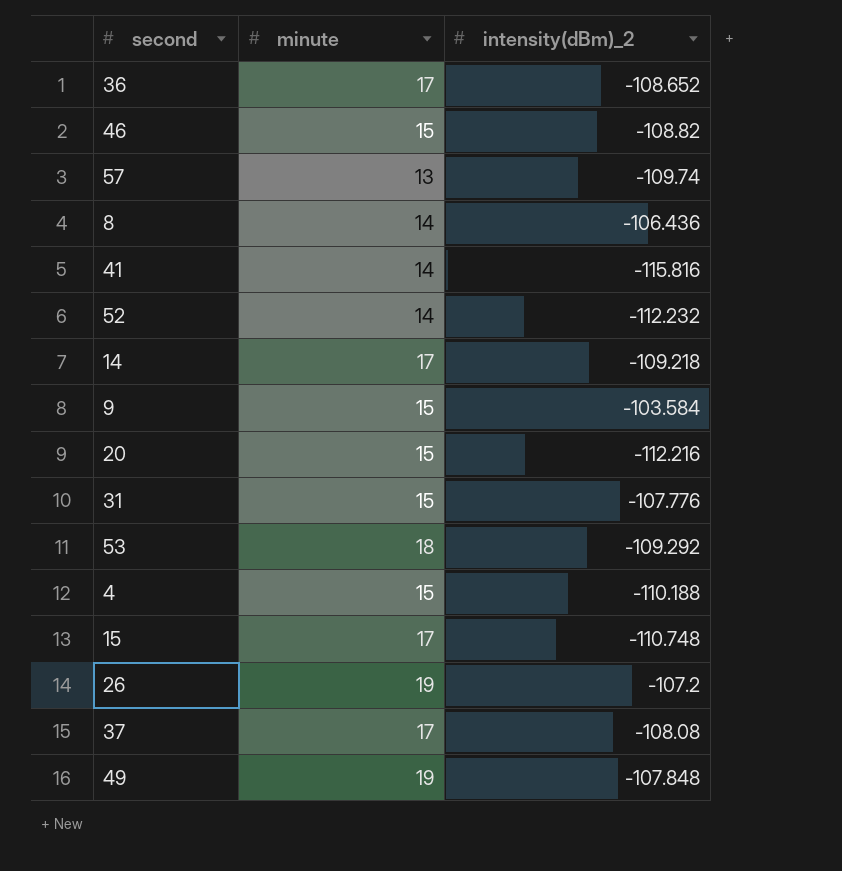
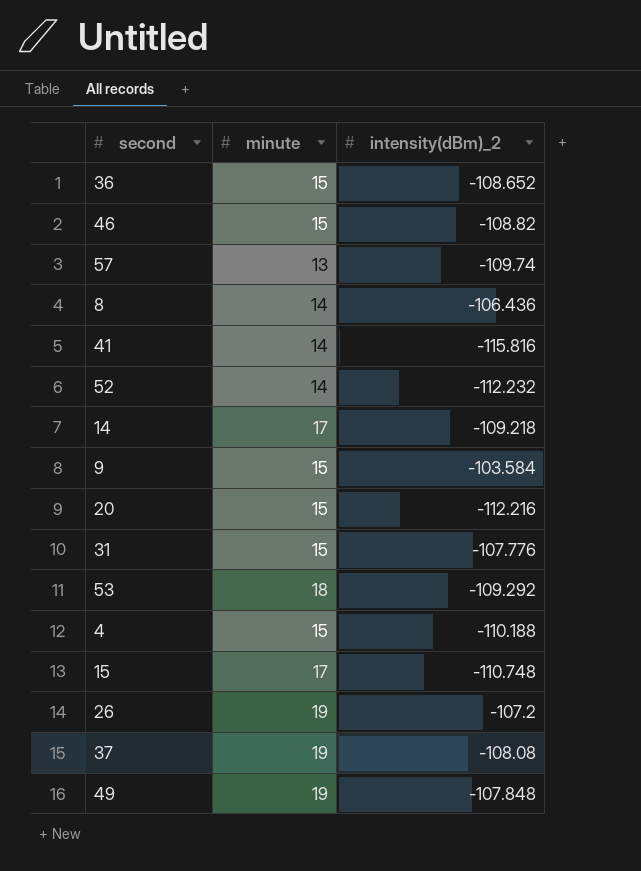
36 | minute: 17 -> 15
37 | minute: 17 -> 19

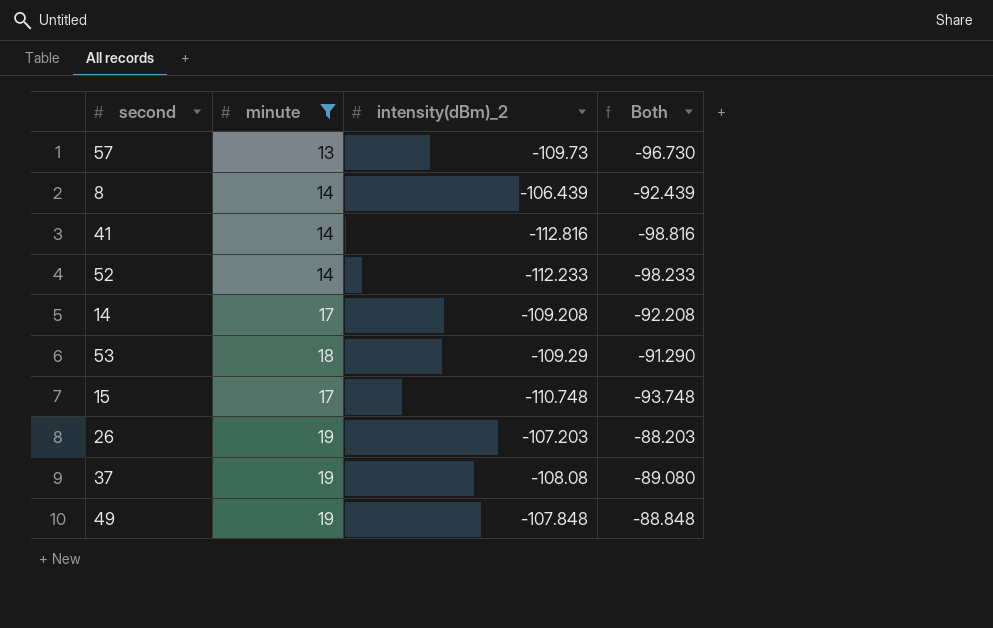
filter: none -> minute != 15
column Both | formula: none -> [minute] + [intensity(dBm)_2]
57 | intensity(dBm)_2: -109.74 -> -109.73
8 | intensity(dBm)_2: -106.436 -> -106.439
41 | intensity(dBm)_2: -115.816 -> -112.816
52 | intensity(dBm)_2: -112.232 -> -112.233
14 | intensity(dBm)_2: -109.218 -> -109.208
53 | intensity(dBm)_2: -109.292 -> -109.29
26 | intensity(dBm)_2: -107.2 -> -107.203

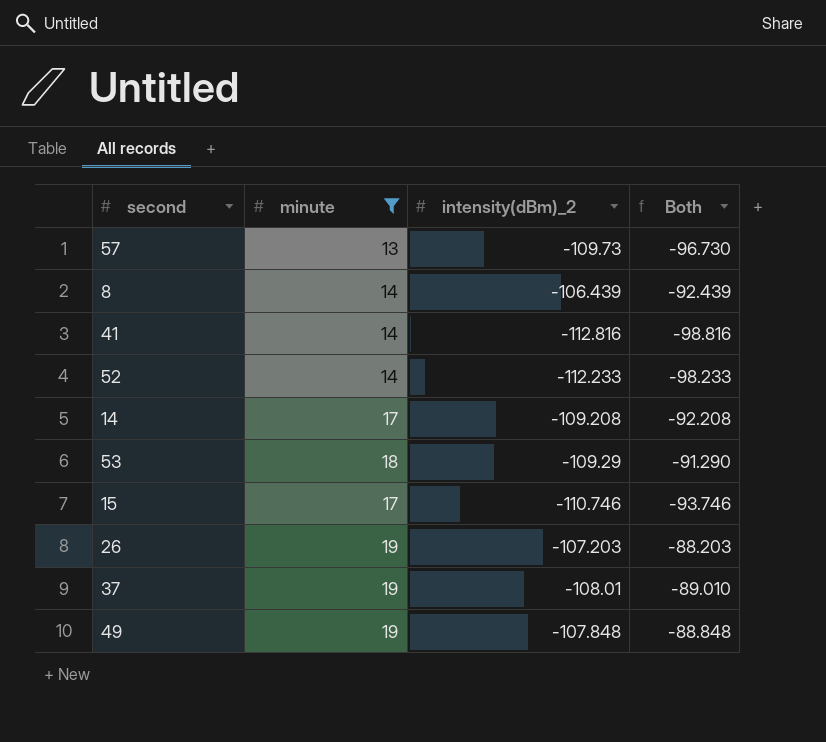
15 | intensity(dBm)_2: -110.748 -> -110.746
15 | Both: -93.748 -> -93.746
37 | intensity(dBm)_2: -108.08 -> -108.01
37 | Both: -89.080 -> -89.010

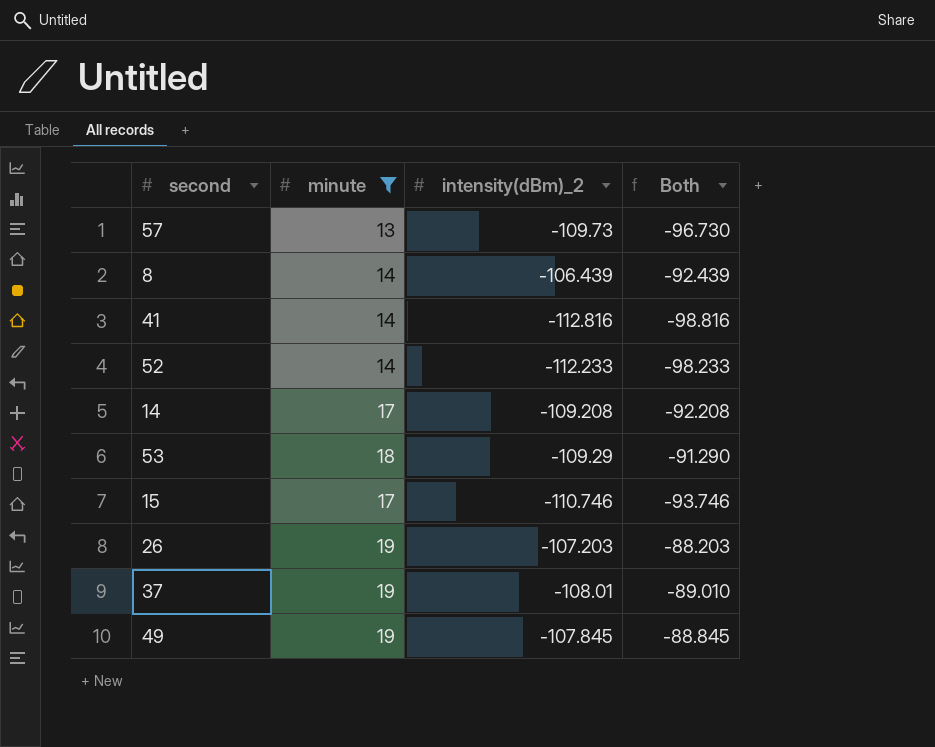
49 | intensity(dBm)_2: -107.848 -> -107.845
49 | Both: -88.848 -> -88.845

